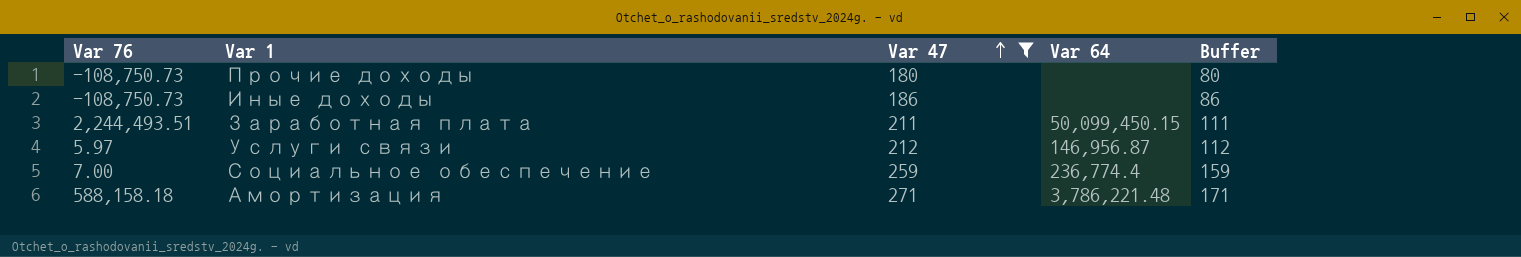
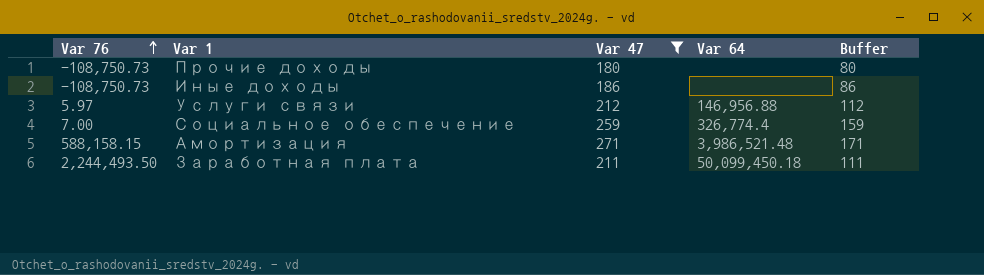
row order: Var 47 ascending -> Var 76 ascending
Услуги связи | Var 64: 146,956.87 -> 146,956.88
Социальное обеспечение | Var 64: 236,774.4 -> 326,774.4
Амортизация | Var 76: 588,158.18 -> 588,158.15
Амортизация | Var 64: 3,786,221.48 -> 3,986,521.48
Заработная плата | Var 76: 2,244,493.51 -> 2,244,493.50
Заработная плата | Var 64: 50,099,450.15 -> 50,099,450.18

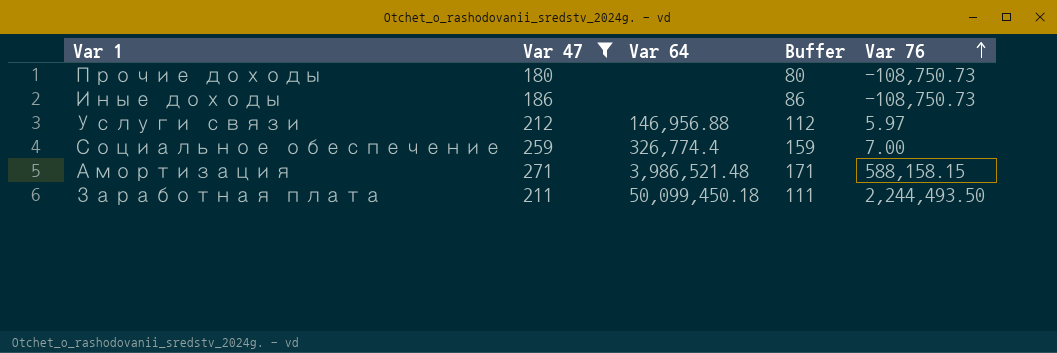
column Var 76 | position: 1 -> 5

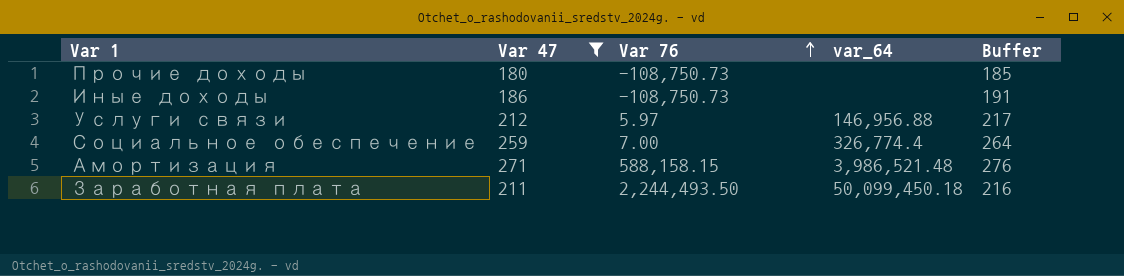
column Var 76 | position: 5 -> 3
column name: Var 64 -> var_64
column Buffer | formula: [Var 47] - 100 -> [Var 47] + 5

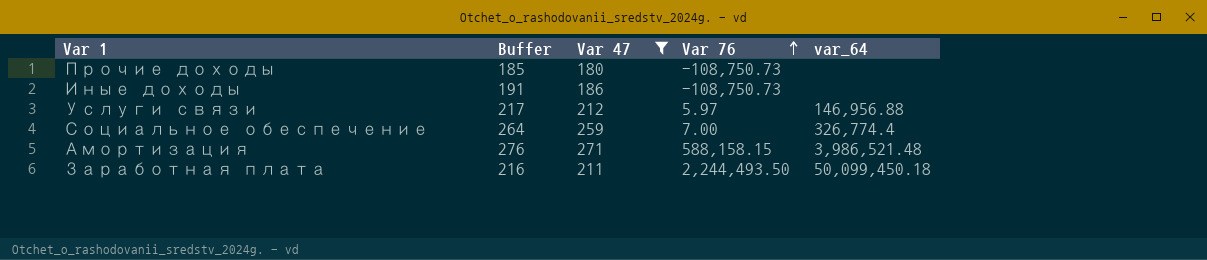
column Buffer | position: 5 -> 2

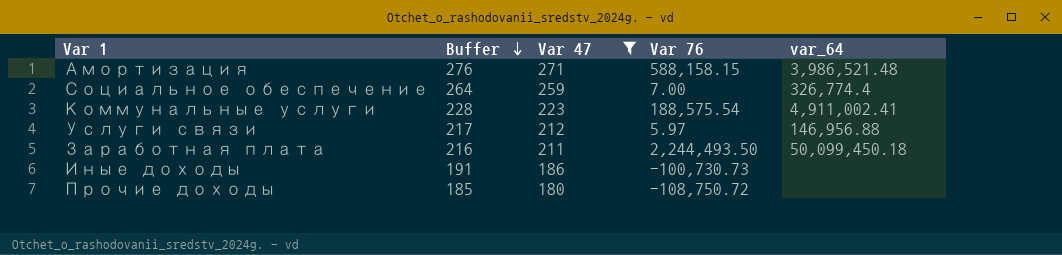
row order: Var 76 ascending -> Buffer descending
row Коммунальные услуги: none -> 228 | 223 | 188,575.54 | 4,911,002.41
Иные доходы | Var 76: -108,750.73 -> -100,730.73
Прочие доходы | Var 76: -108,750.73 -> -108,750.72

